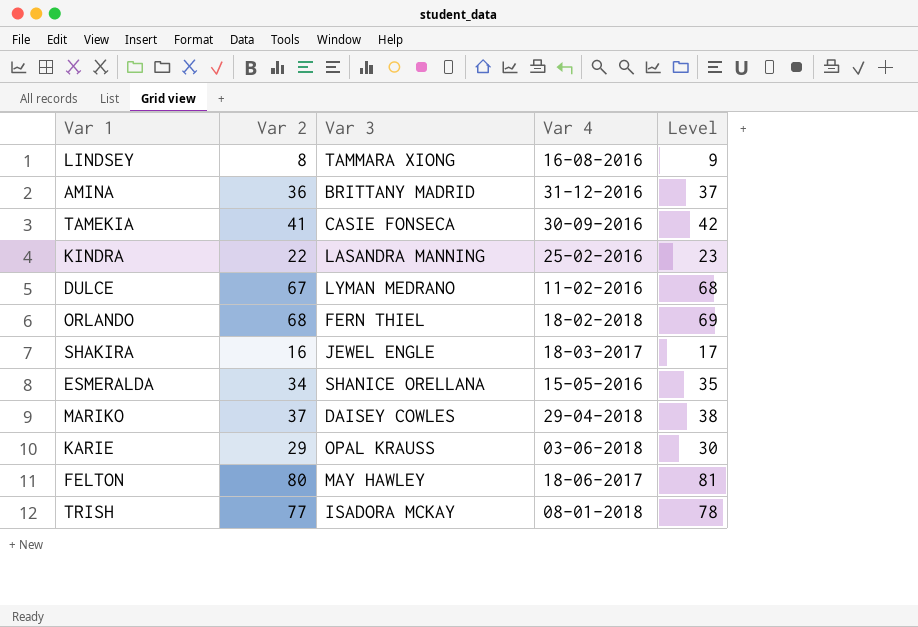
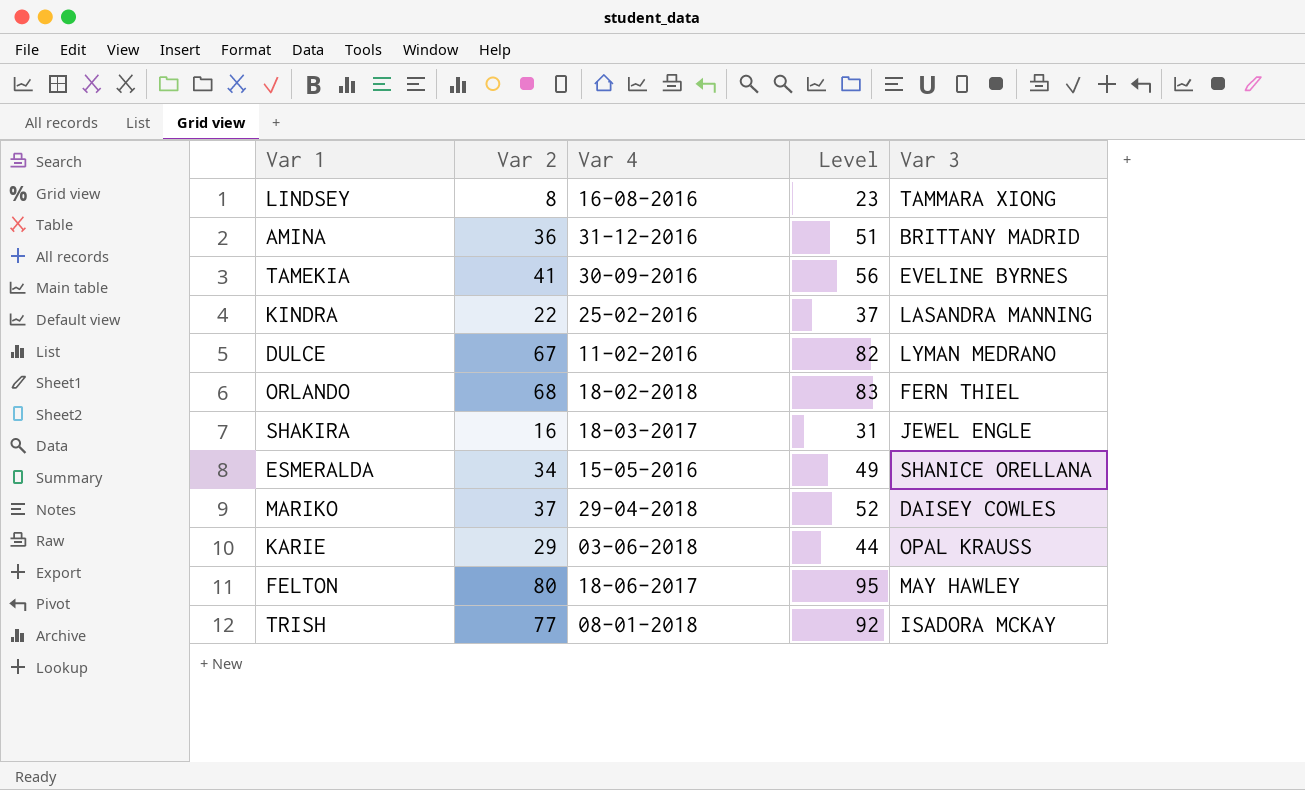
column Level | formula: [Var 2] + 1 -> [Var 2] + 15
column Var 3 | position: 3 -> 5
TAMEKIA | Var 3: CASIE FONSECA -> EVELINE BYRNES

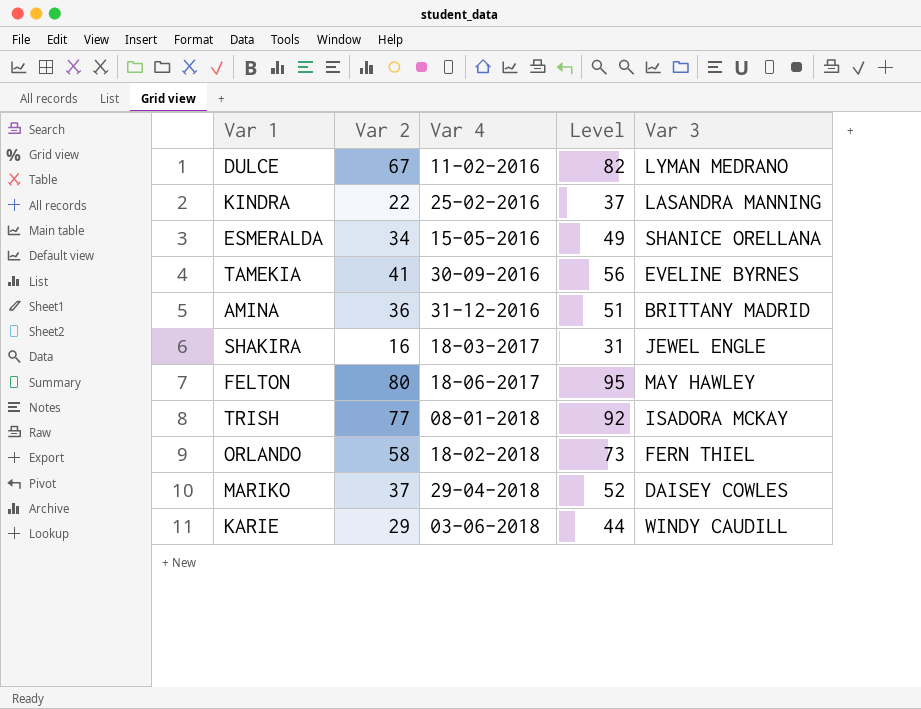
row order: none -> Var 4 ascending
row LINDSEY: 8 | 16-08-2016 | 23 | TAMMARA XIONG -> none
ORLANDO | Var 2: 68 -> 58
ORLANDO | Level: 83 -> 73
KARIE | Var 3: OPAL KRAUSS -> WINDY CAUDILL

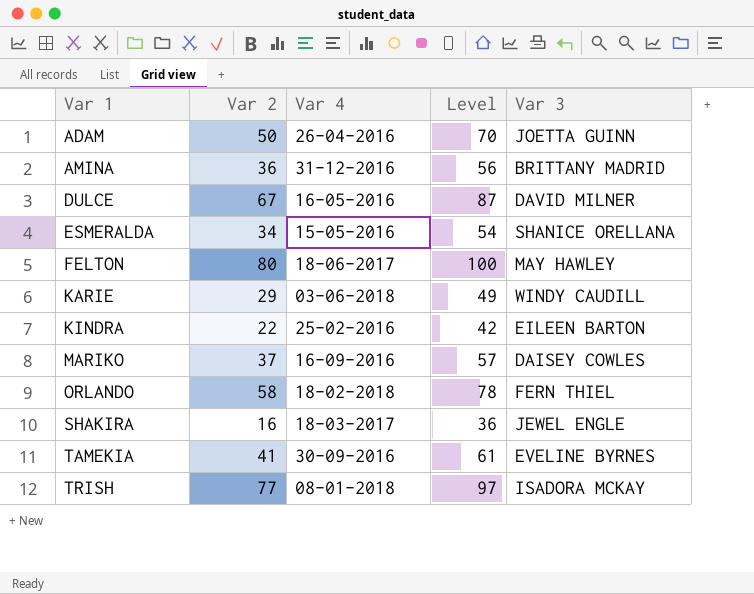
row order: Var 4 ascending -> Var 1 ascending
column Level | formula: [Var 2] + 15 -> [Var 2] + 20
row ADAM: none -> 50 | 26-04-2016 | 70 | JOETTA GUINN
DULCE | Var 4: 11-02-2016 -> 16-05-2016
DULCE | Var 3: LYMAN MEDRANO -> DAVID MILNER
KINDRA | Var 3: LASANDRA MANNING -> EILEEN BARTON
MARIKO | Var 4: 29-04-2018 -> 16-09-2016

